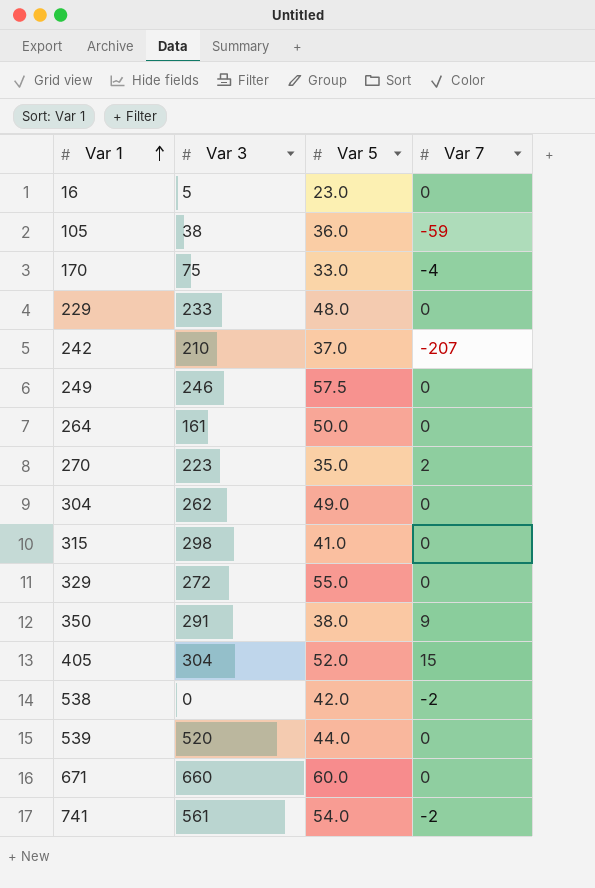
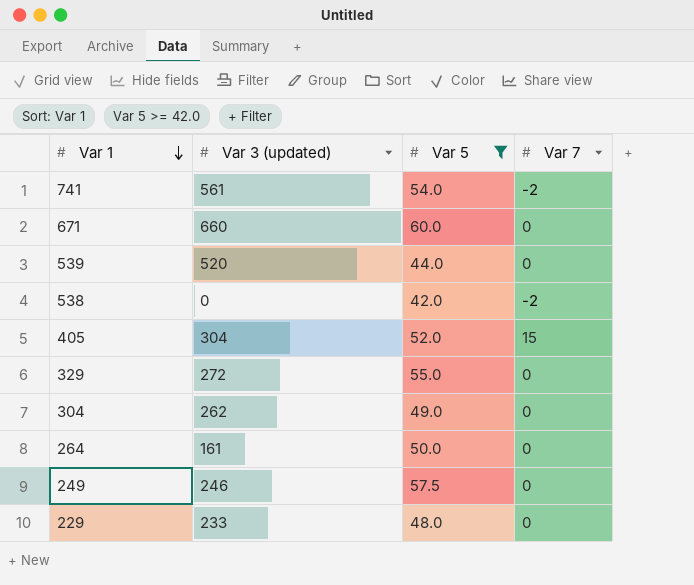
filter: none -> Var 5 >= 42.0
row order: Var 1 ascending -> Var 1 descending
column name: Var 3 -> Var 3 (updated)

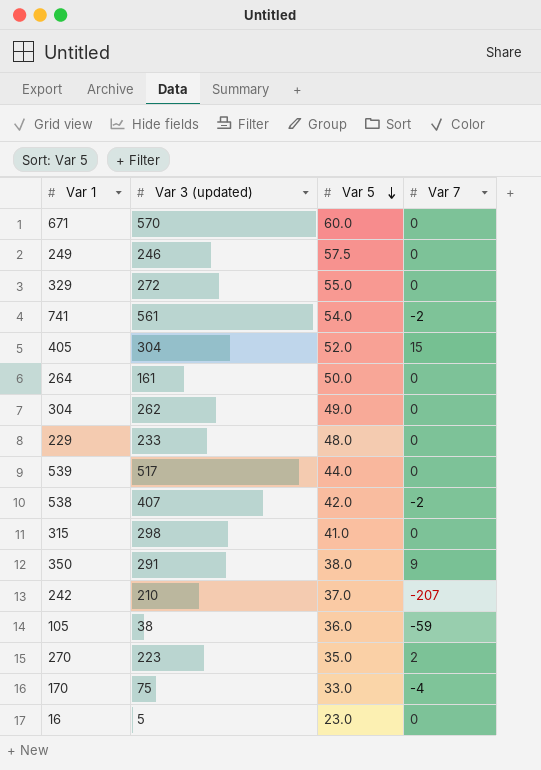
filter: Var 5 >= 42.0 -> none
row order: Var 1 descending -> Var 5 descending
671 | Var 3 (updated): 660 -> 570
539 | Var 3 (updated): 520 -> 517
538 | Var 3 (updated): 0 -> 407

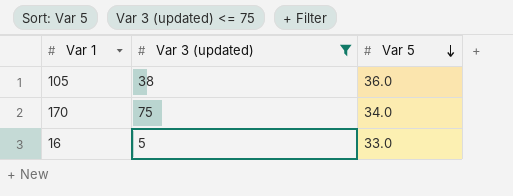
filter: none -> Var 3 (updated) <= 75
column Var 7 | position: 4 -> none
170 | Var 5: 33.0 -> 34.0
16 | Var 5: 23.0 -> 33.0

